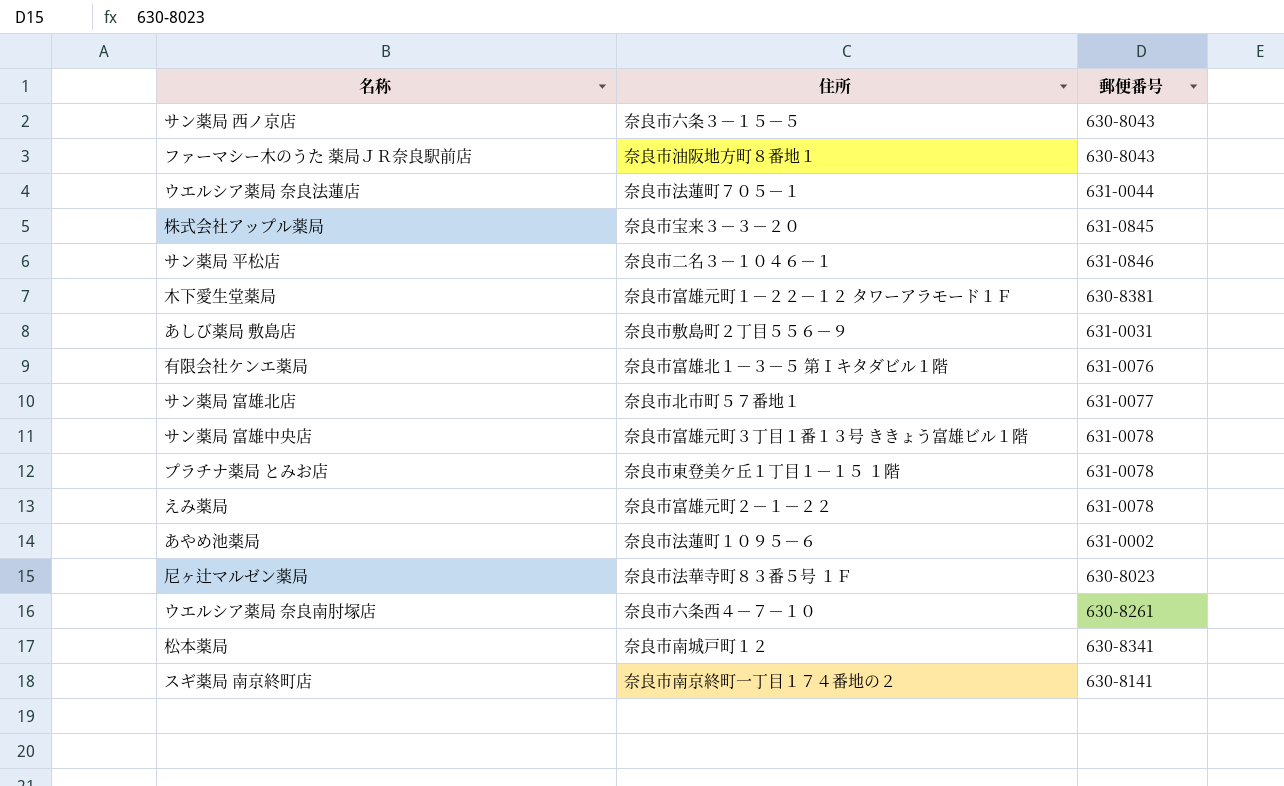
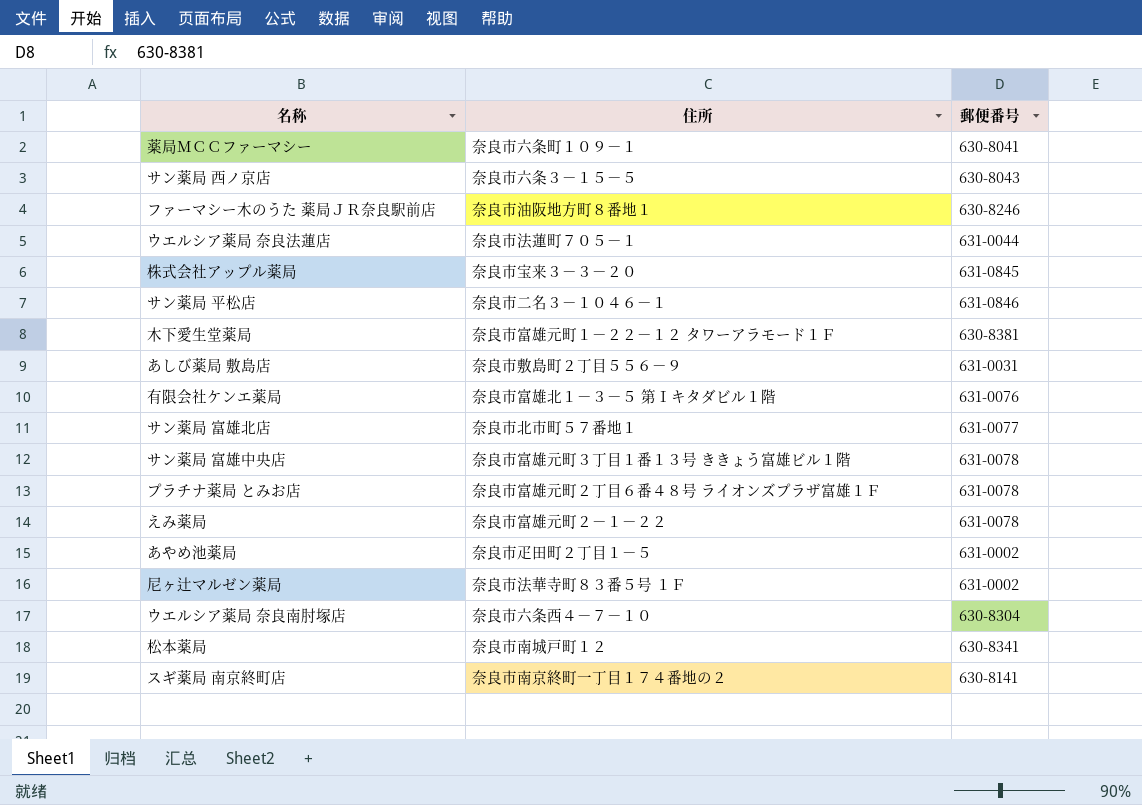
row 薬局ＭＣＣファーマシー: none -> 奈良市六条町１０９－１ | 630-8041
ファーマシー木のうた 薬局ＪＲ奈良駅前店 | 郵便番号: 630-8043 -> 630-8246
プラチナ薬局 とみお店 | 住所: 奈良市東登美ケ丘１丁目１－１５ １階 -> 奈良市富雄元町２丁目６番４８号 ライオンズプラザ富雄１Ｆ
あやめ池薬局 | 住所: 奈良市法蓮町１０９５－６ -> 奈良市疋田町２丁目１－５
尼ヶ辻マルゼン薬局 | 郵便番号: 630-8023 -> 631-0002
ウエルシア薬局 奈良南肘塚店 | 郵便番号: 630-8261 -> 630-8304

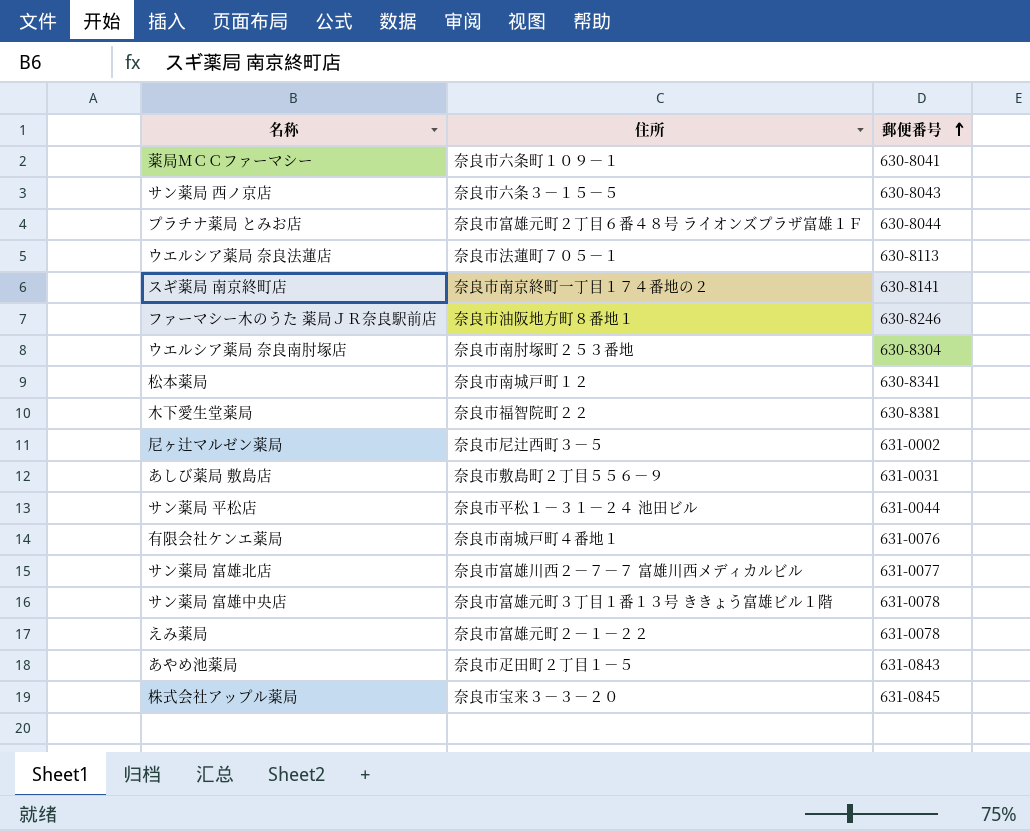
row order: none -> 郵便番号 ascending
プラチナ薬局 とみお店 | 郵便番号: 631-0078 -> 630-8044
ウエルシア薬局 奈良法蓮店 | 郵便番号: 631-0044 -> 630-8113
ウエルシア薬局 奈良南肘塚店 | 住所: 奈良市六条西４－７－１０ -> 奈良市南肘塚町２５３番地
木下愛生堂薬局 | 住所: 奈良市富雄元町１－２２－１２ タワーアラモード１Ｆ -> 奈良市福智院町２２
尼ヶ辻マルゼン薬局 | 住所: 奈良市法華寺町８３番５号 １Ｆ -> 奈良市尼辻西町３－５
サン薬局 平松店 | 住所: 奈良市二名３－１０４６－１ -> 奈良市平松１－３１－２４ 池田ビル
サン薬局 平松店 | 郵便番号: 631-0846 -> 631-0044
有限会社ケンエ薬局 | 住所: 奈良市富雄北１－３－５ 第Ⅰキタダビル１階 -> 奈良市南城戸町４番地１
サン薬局 富雄北店 | 住所: 奈良市北市町５７番地１ -> 奈良市富雄川西２－７－７ 富雄川西メディカルビル
あやめ池薬局 | 郵便番号: 631-0002 -> 631-0843

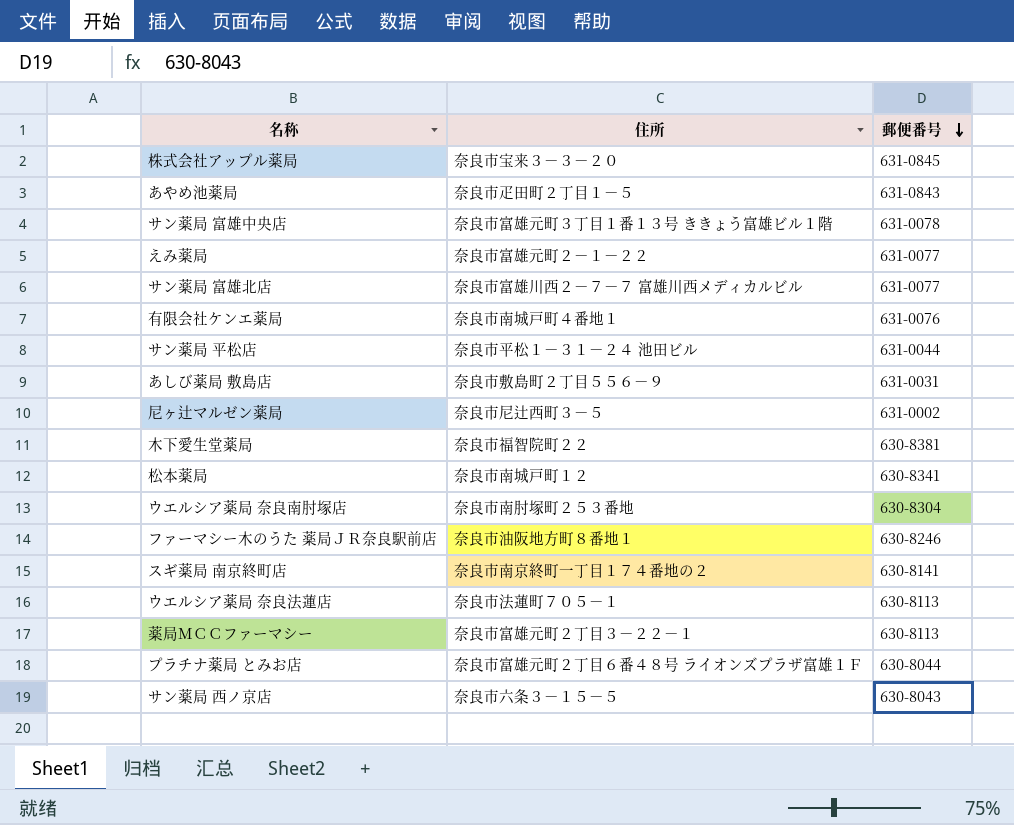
row order: 郵便番号 ascending -> 郵便番号 descending
えみ薬局 | 郵便番号: 631-0078 -> 631-0077
薬局ＭＣＣファーマシー | 住所: 奈良市六条町１０９－１ -> 奈良市富雄元町２丁目３－２２－１
薬局ＭＣＣファーマシー | 郵便番号: 630-8041 -> 630-8113

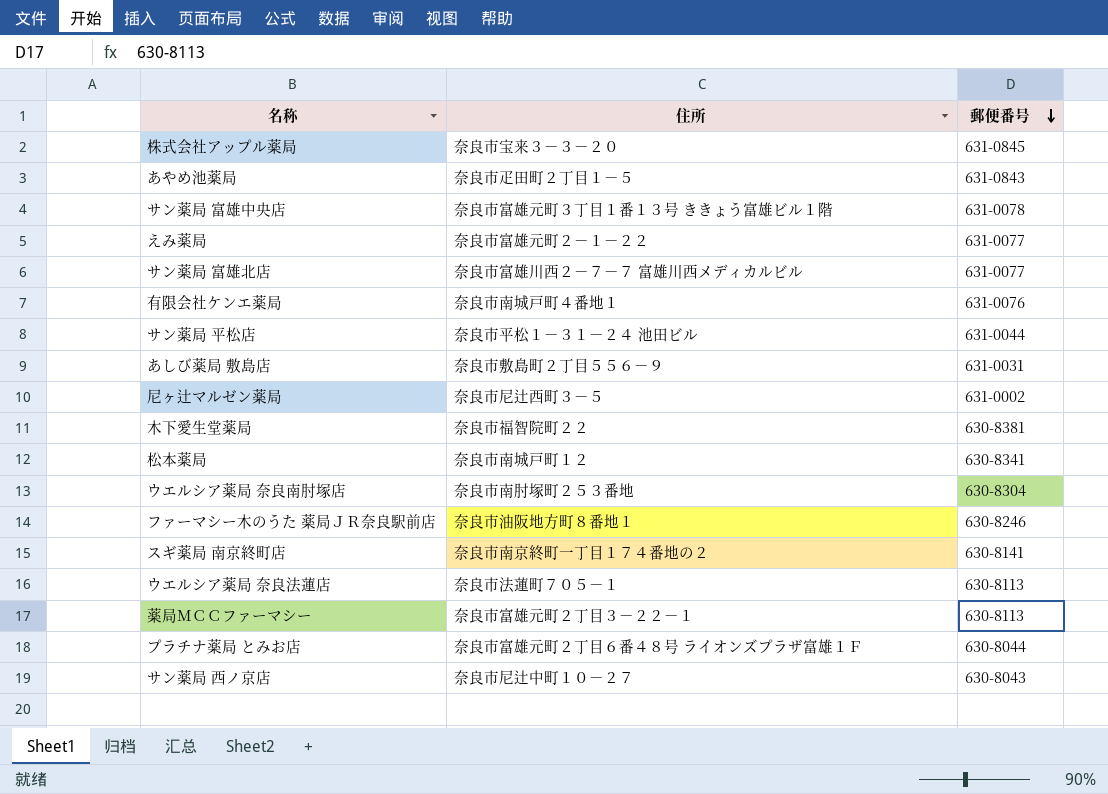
サン薬局 西ノ京店 | 住所: 奈良市六条３－１５－５ -> 奈良市尼辻中町１０－２７

